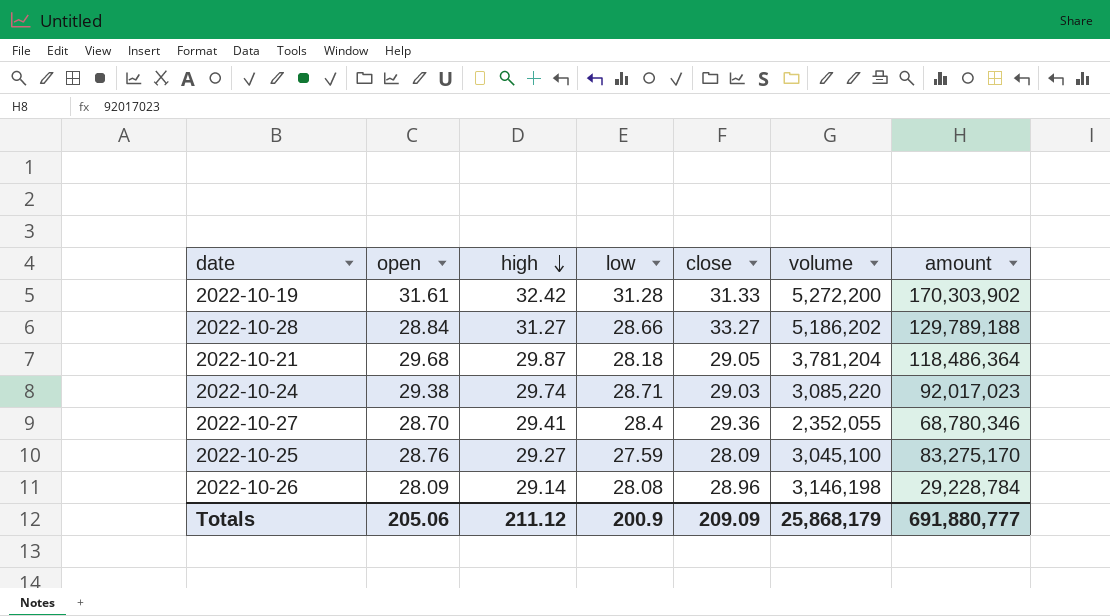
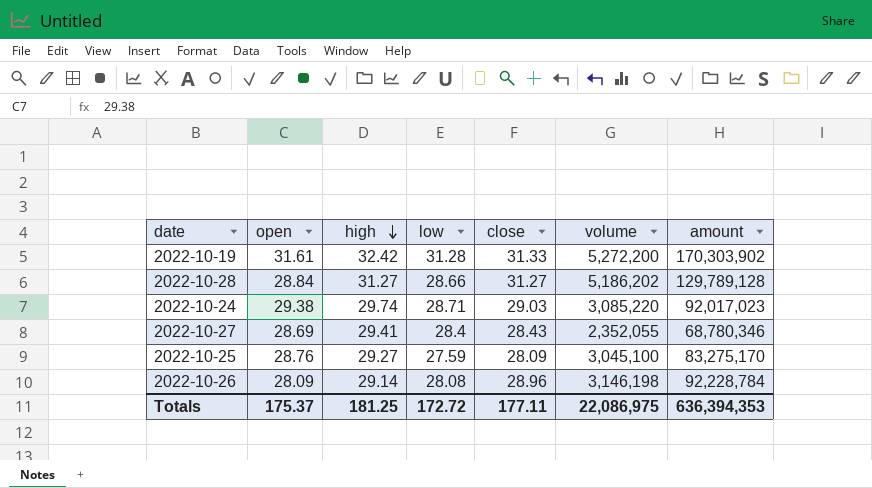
row 2022-10-21: 29.68 | 29.87 | 28.18 | 29.05 | 3,781,204 | 118,486,364 -> none
2022-10-28 | close: 33.27 -> 31.27
2022-10-28 | amount: 129,789,188 -> 129,789,128
2022-10-27 | open: 28.70 -> 28.69
2022-10-27 | close: 29.36 -> 28.43
2022-10-26 | amount: 29,228,784 -> 92,228,784
Totals | open: 205.06 -> 175.37
Totals | high: 211.12 -> 181.25
Totals | low: 200.9 -> 172.72
Totals | close: 209.09 -> 177.11
Totals | volume: 25,868,179 -> 22,086,975
Totals | amount: 691,880,777 -> 636,394,353

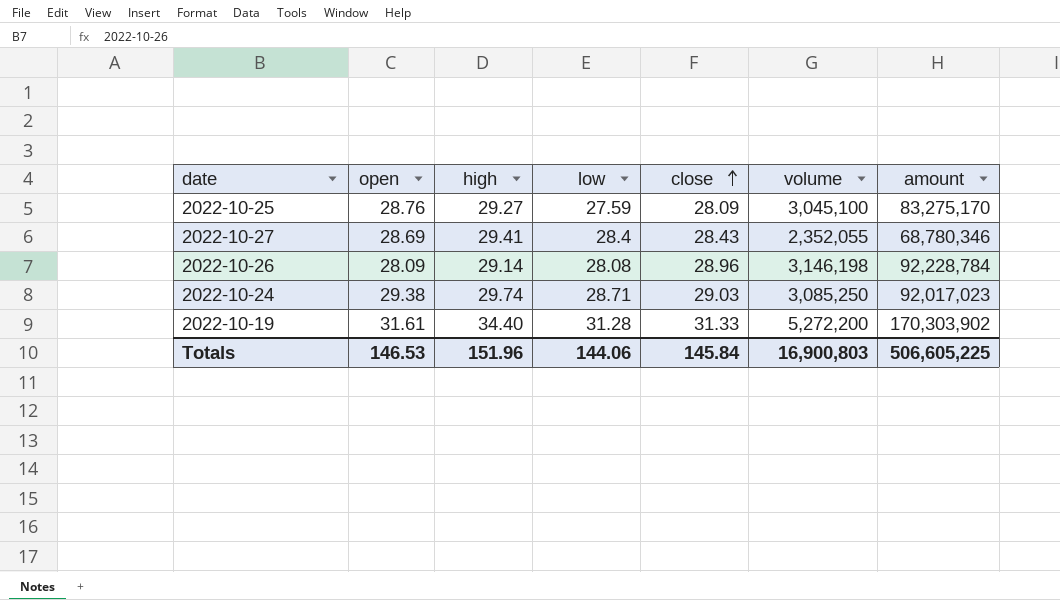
row order: high descending -> close ascending
row 2022-10-28: 28.84 | 31.27 | 28.66 | 31.27 | 5,186,202 | 129,789,128 -> none
2022-10-24 | volume: 3,085,220 -> 3,085,250
2022-10-19 | high: 32.42 -> 34.40
Totals | open: 175.37 -> 146.53
Totals | high: 181.25 -> 151.96
Totals | low: 172.72 -> 144.06
Totals | close: 177.11 -> 145.84
Totals | volume: 22,086,975 -> 16,900,803
Totals | amount: 636,394,353 -> 506,605,225

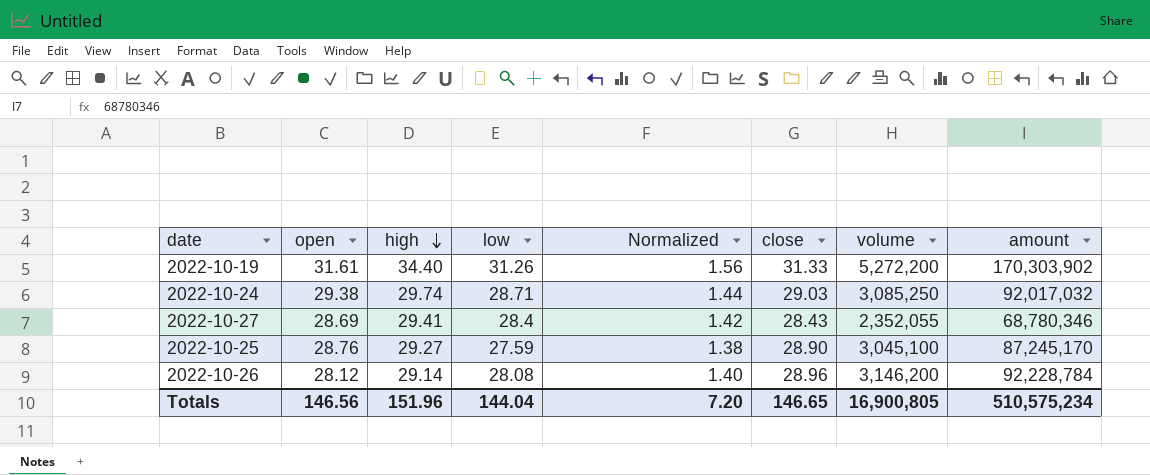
row order: close ascending -> high descending
column Normalized | formula: none -> [low] * 0.05
2022-10-19 | low: 31.28 -> 31.26
2022-10-24 | amount: 92,017,023 -> 92,017,032
2022-10-25 | close: 28.09 -> 28.90
2022-10-25 | amount: 83,275,170 -> 87,245,170
2022-10-26 | open: 28.09 -> 28.12
2022-10-26 | volume: 3,146,198 -> 3,146,200
Totals | open: 146.53 -> 146.56
Totals | low: 144.06 -> 144.04
Totals | close: 145.84 -> 146.65
Totals | volume: 16,900,803 -> 16,900,805
Totals | amount: 506,605,225 -> 510,575,234

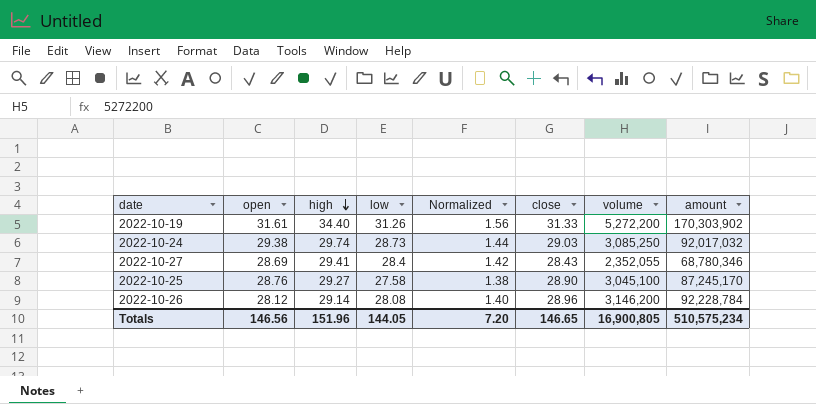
2022-10-24 | low: 28.71 -> 28.73
2022-10-25 | low: 27.59 -> 27.58
Totals | low: 144.04 -> 144.05

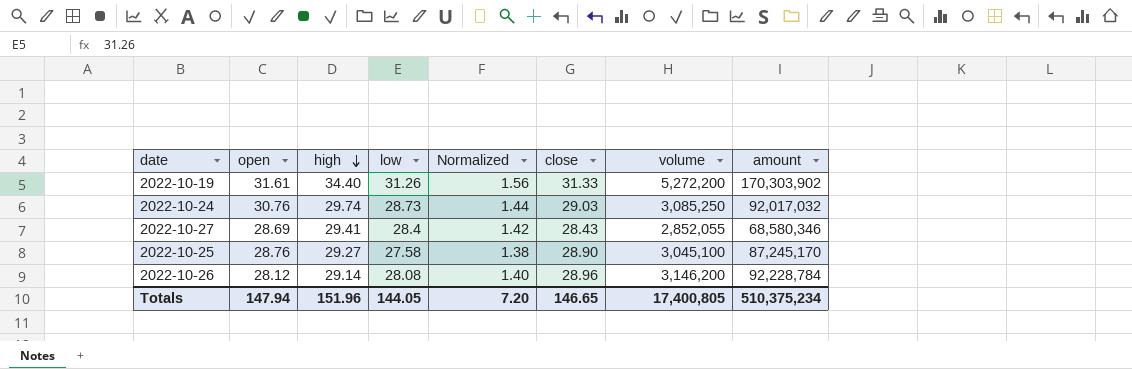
2022-10-24 | open: 29.38 -> 30.76
2022-10-27 | volume: 2,352,055 -> 2,852,055
2022-10-27 | amount: 68,780,346 -> 68,580,346
Totals | open: 146.56 -> 147.94
Totals | volume: 16,900,805 -> 17,400,805
Totals | amount: 510,575,234 -> 510,375,234

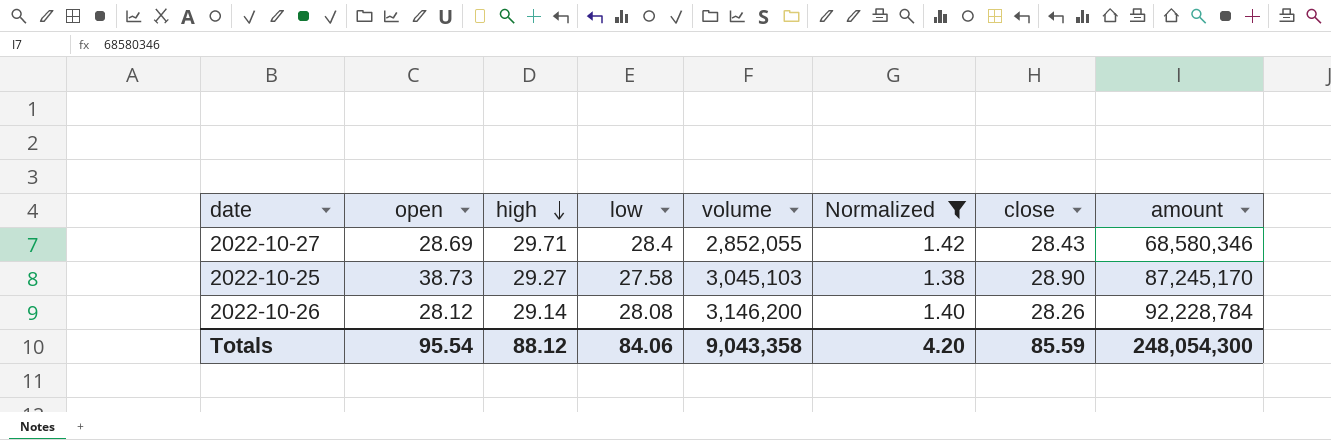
filter: none -> Normalized <= 1.42
column volume | position: 7 -> 5
2022-10-27 | high: 29.41 -> 29.71
2022-10-25 | open: 28.76 -> 38.73
2022-10-25 | volume: 3,045,100 -> 3,045,103
2022-10-26 | close: 28.96 -> 28.26
Totals | open: 147.94 -> 95.54
Totals | high: 151.96 -> 88.12
Totals | low: 144.05 -> 84.06
Totals | volume: 17,400,805 -> 9,043,358
Totals | Normalized: 7.20 -> 4.20
Totals | close: 146.65 -> 85.59
Totals | amount: 510,375,234 -> 248,054,300

